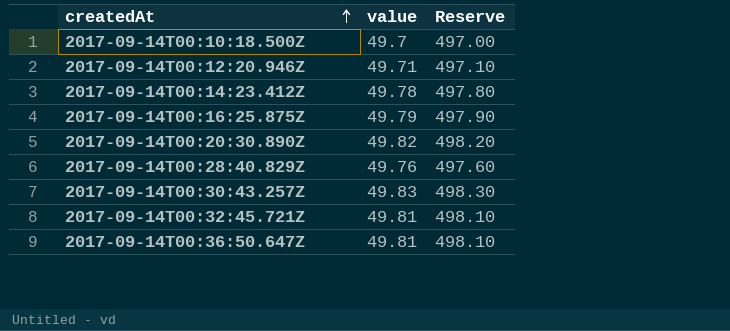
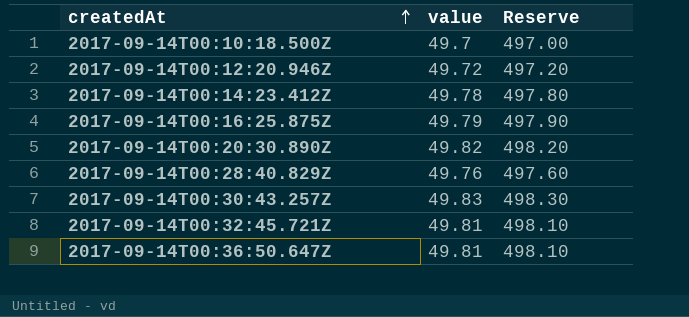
2017-09-14T00:12:20.946Z | value: 49.71 -> 49.72
2017-09-14T00:12:20.946Z | Reserve: 497.10 -> 497.20

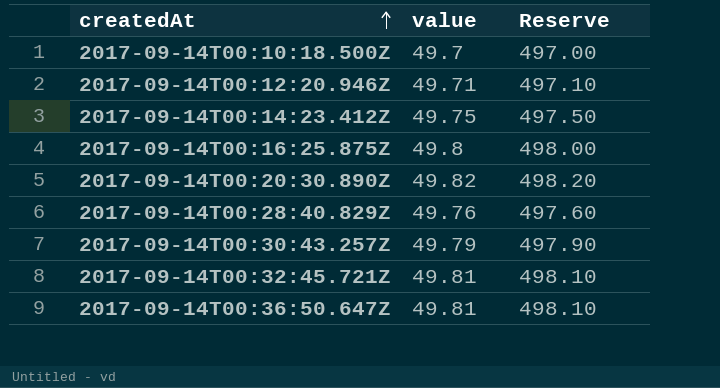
2017-09-14T00:12:20.946Z | value: 49.72 -> 49.71
2017-09-14T00:12:20.946Z | Reserve: 497.20 -> 497.10
2017-09-14T00:14:23.412Z | value: 49.78 -> 49.75
2017-09-14T00:14:23.412Z | Reserve: 497.80 -> 497.50
2017-09-14T00:16:25.875Z | value: 49.79 -> 49.8
2017-09-14T00:16:25.875Z | Reserve: 497.90 -> 498.00
2017-09-14T00:30:43.257Z | value: 49.83 -> 49.79
2017-09-14T00:30:43.257Z | Reserve: 498.30 -> 497.90

